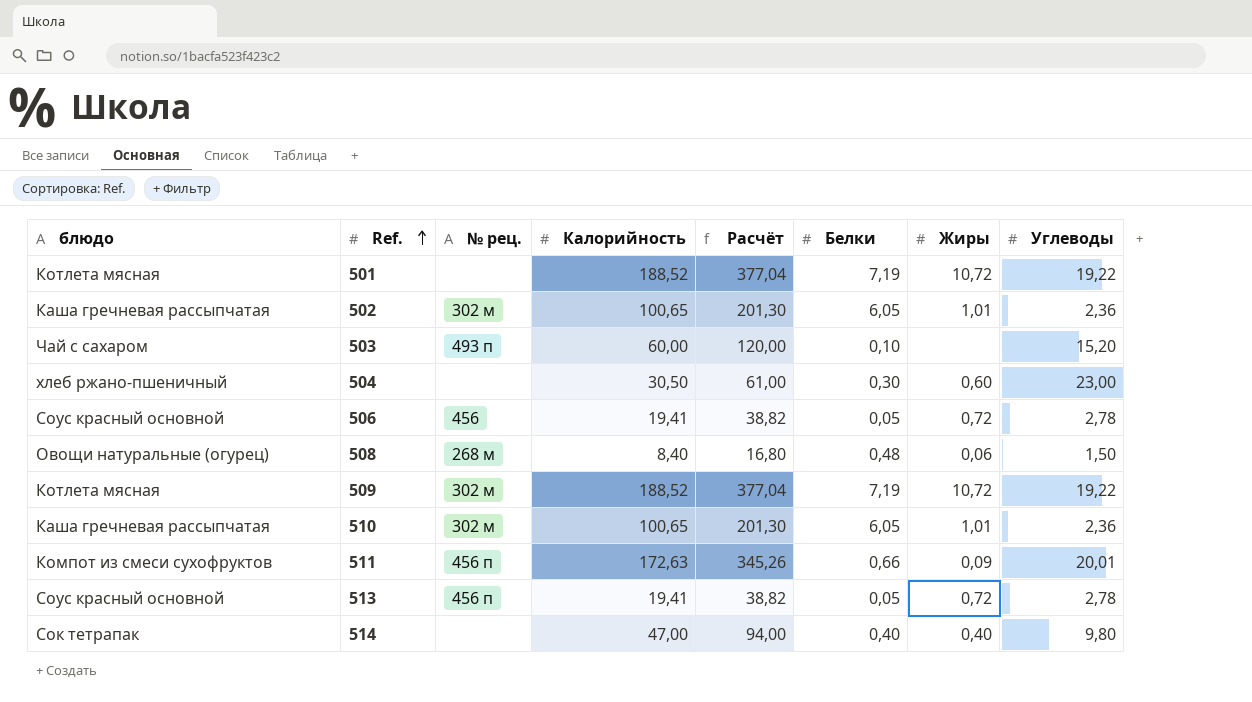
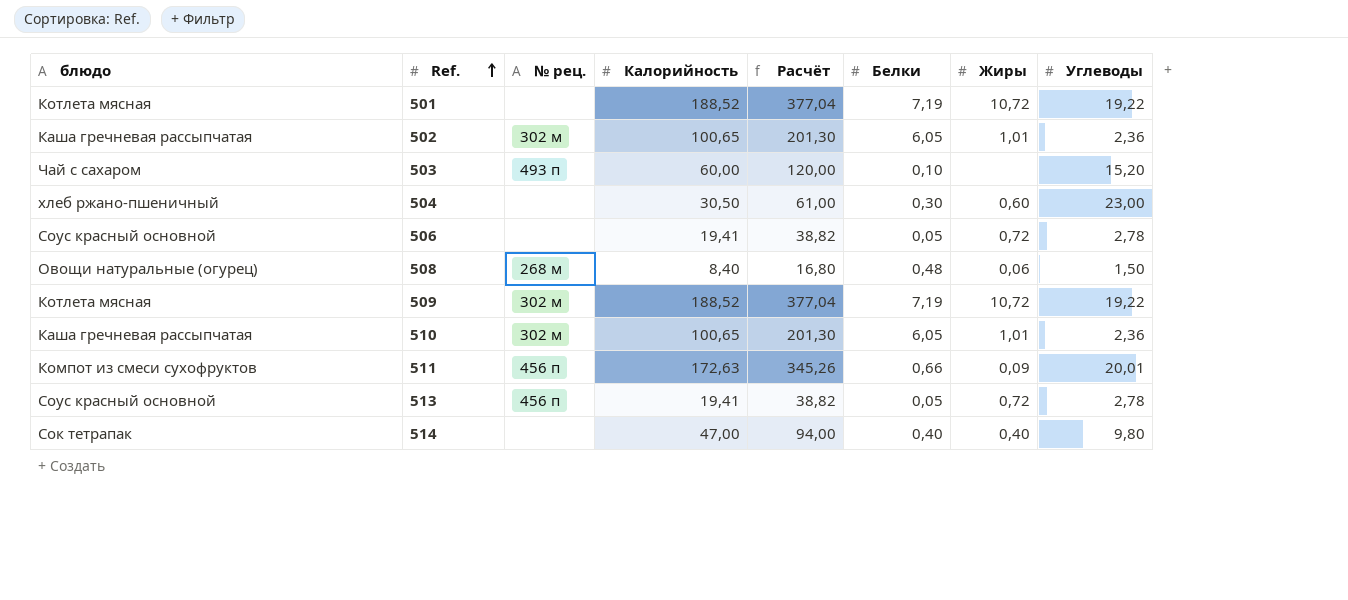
506 | № рец.: 456 -> none

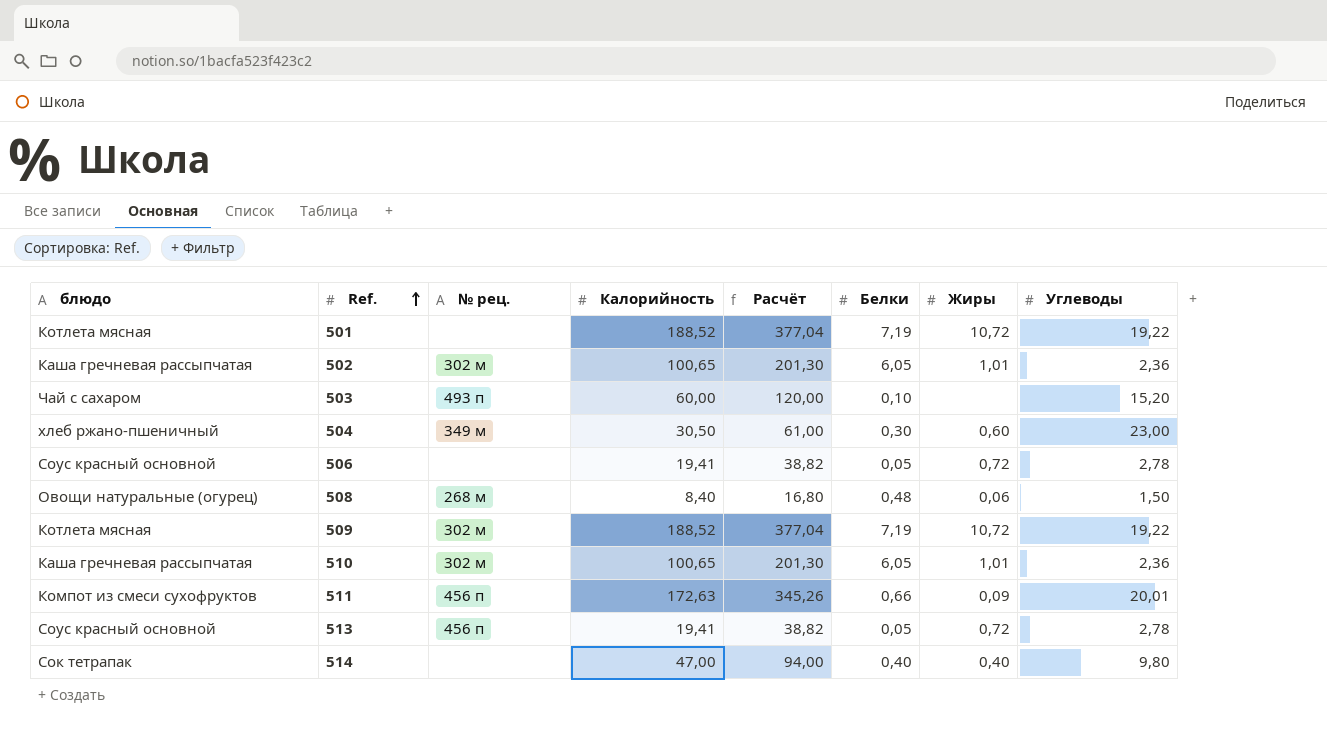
504 | № рец.: none -> 349 м

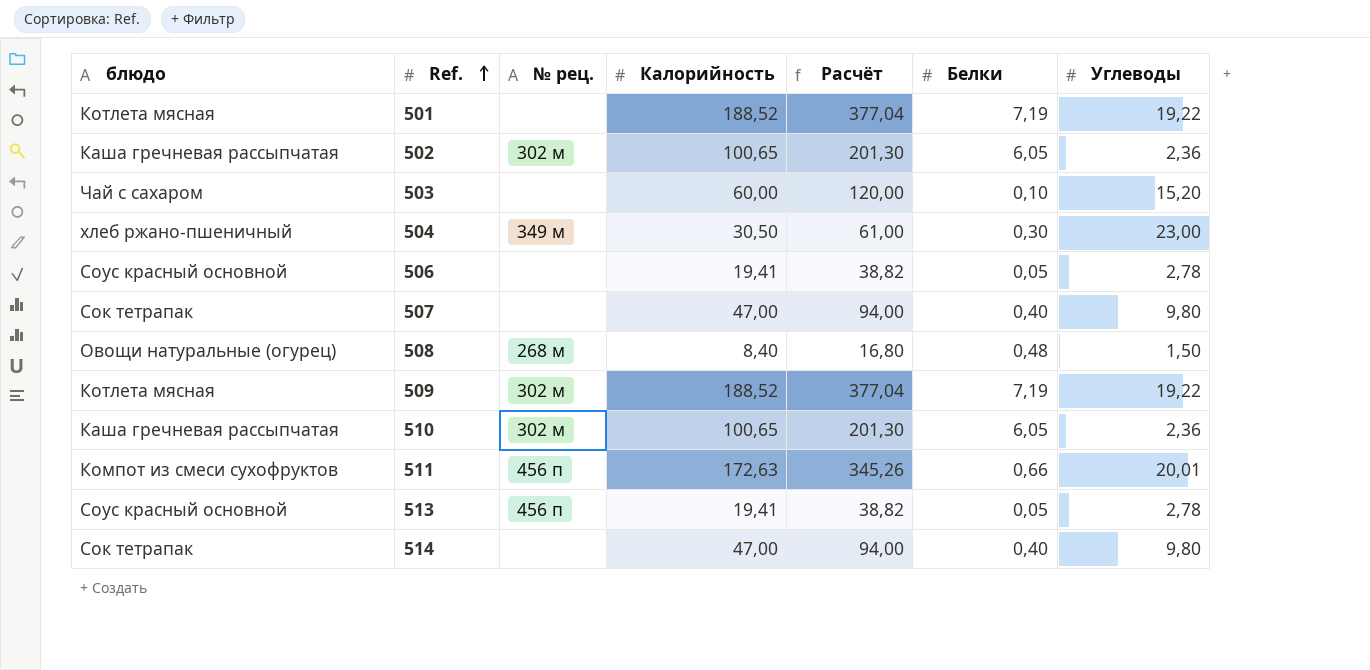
column Жиры | position: 7 -> none
503 | № рец.: 493 п -> none
row 507: none -> Сок тетрапак | none | 47,00 | 94,00 | 0,40 | 9,80

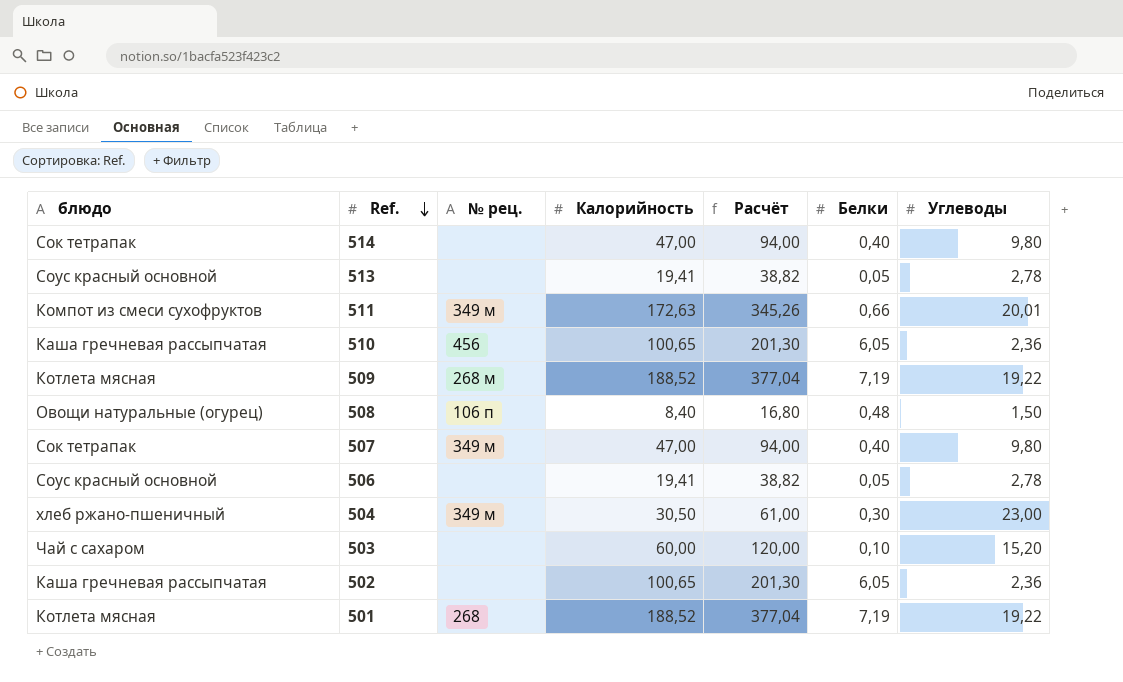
row order: Ref. ascending -> Ref. descending
513 | № рец.: 456 п -> none
511 | № рец.: 456 п -> 349 м
510 | № рец.: 302 м -> 456
509 | № рец.: 302 м -> 268 м
508 | № рец.: 268 м -> 106 п
507 | № рец.: none -> 349 м
502 | № рец.: 302 м -> none
501 | № рец.: none -> 268

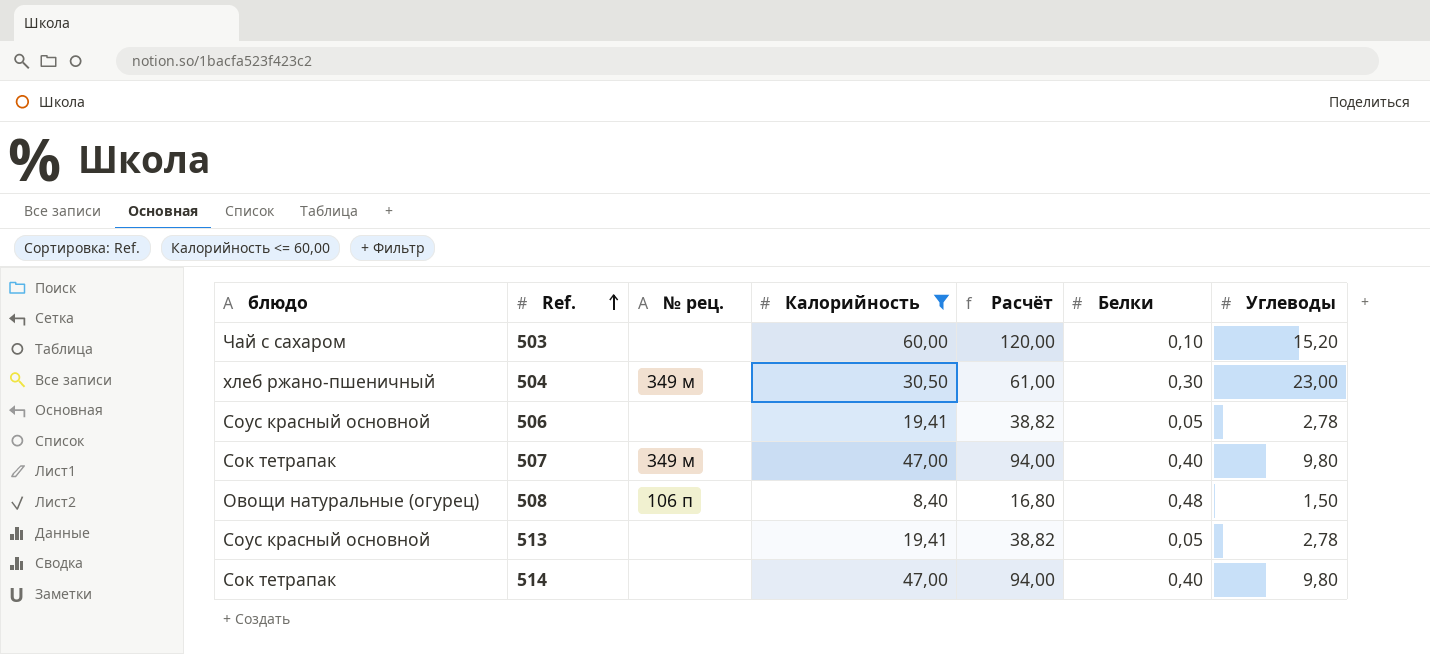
filter: none -> Калорийность <= 60,00
row order: Ref. descending -> Ref. ascending

